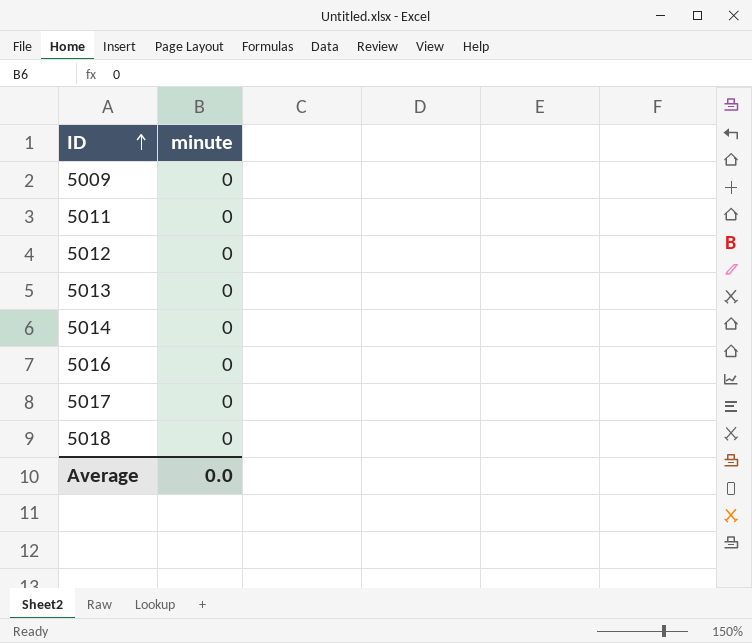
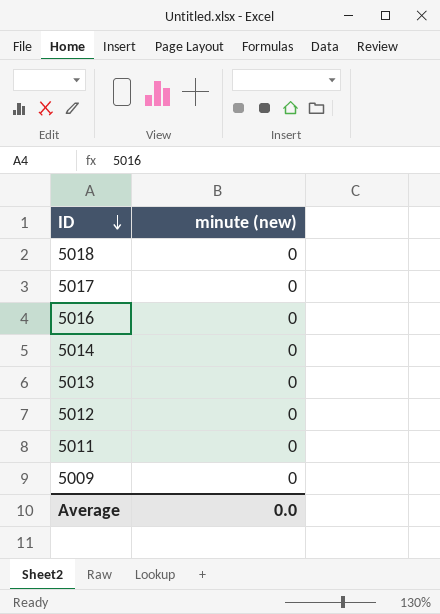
row order: ID ascending -> ID descending
column name: minute -> minute (new)

